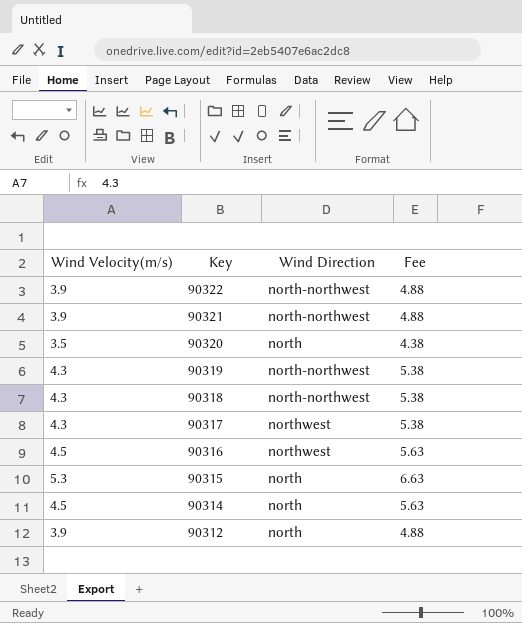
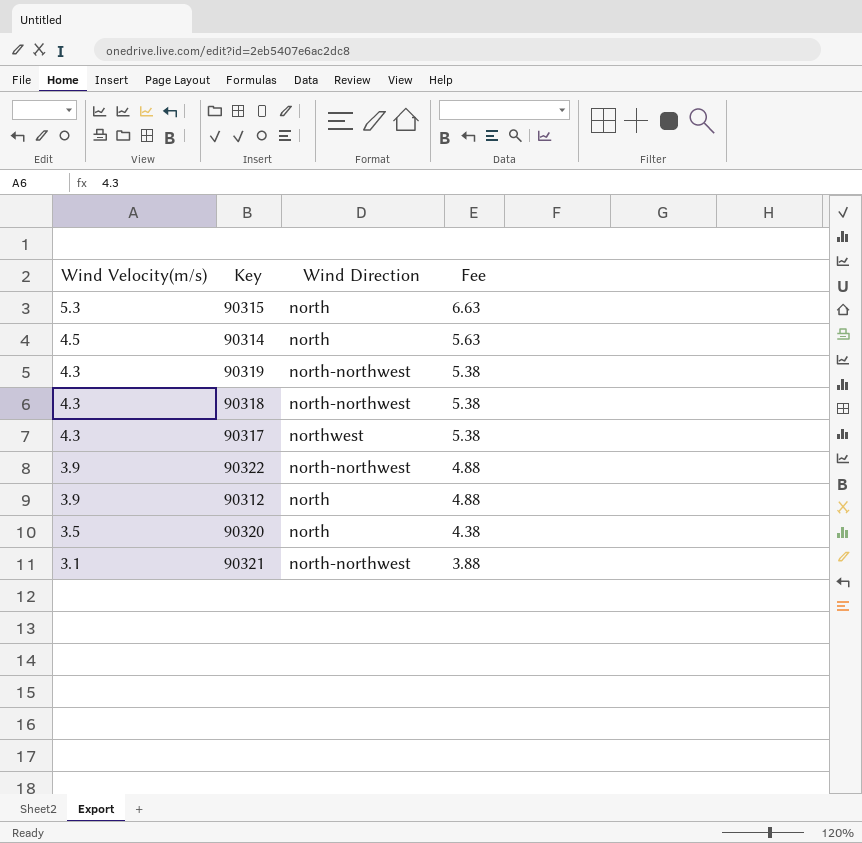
row order: Key descending -> Wind Velocity(m/s) descending
row 90316: 4.5 | northwest | 5.63 -> none
90321 | Wind Velocity(m/s): 3.9 -> 3.1
90321 | Fee: 4.88 -> 3.88

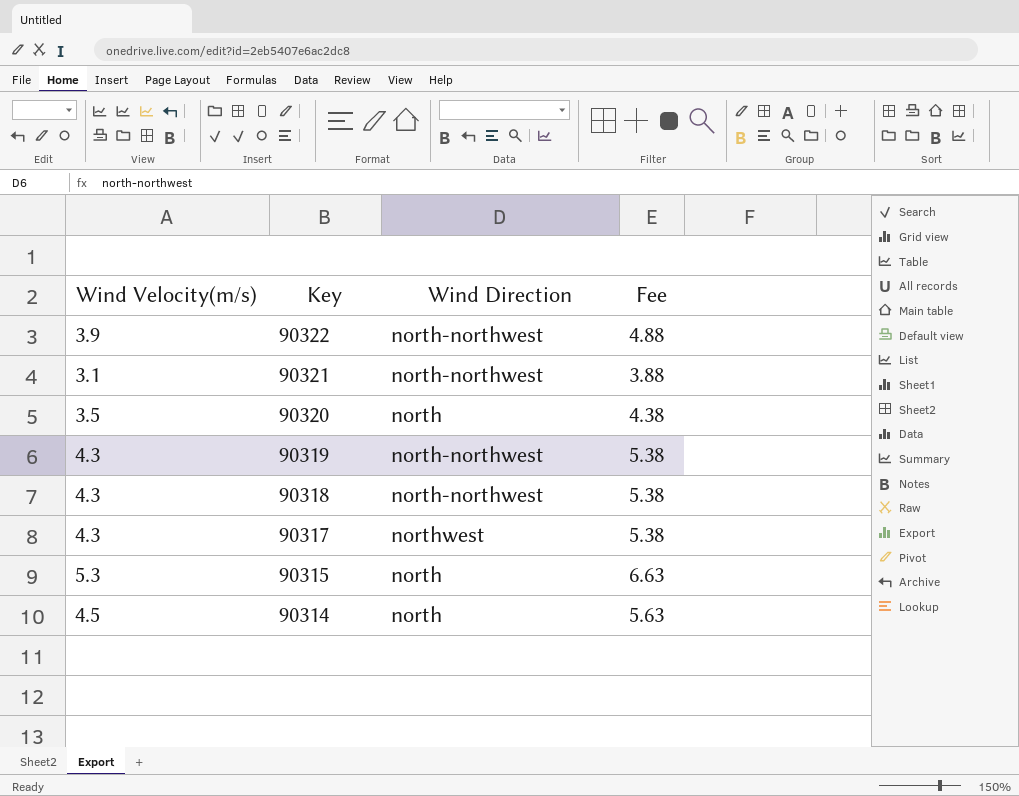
row order: Wind Velocity(m/s) descending -> Key descending
row 90312: 3.9 | north | 4.88 -> none

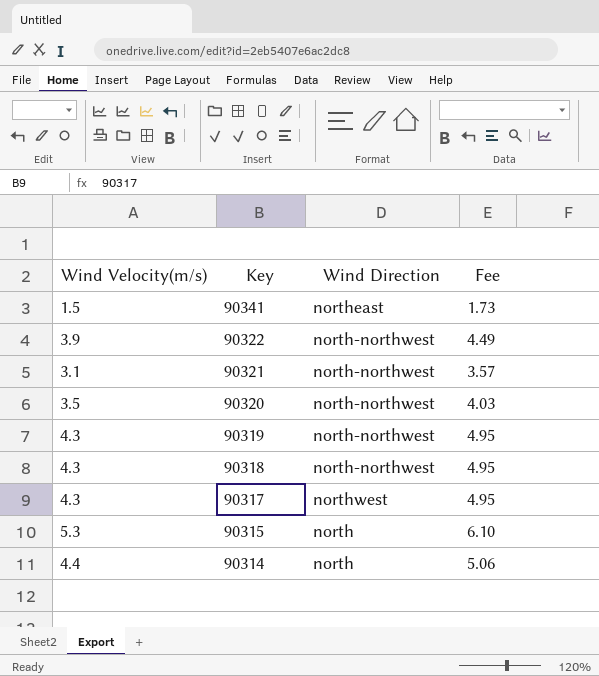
column Fee | formula: [Wind Velocity(m/s)] * 1.25 -> [Wind Velocity(m/s)] * 1.15
row 90341: none -> 1.5 | northeast | 1.73
90320 | Wind Direction: north -> north-northwest
90314 | Wind Velocity(m/s): 4.5 -> 4.4

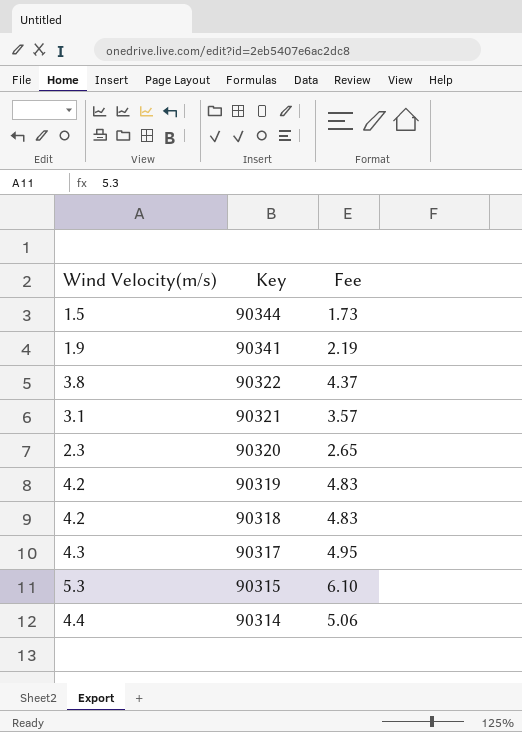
column Wind Direction | position: 3 -> none
row 90344: none -> 1.5 | 1.73
90341 | Wind Velocity(m/s): 1.5 -> 1.9
90341 | Fee: 1.73 -> 2.19
90322 | Wind Velocity(m/s): 3.9 -> 3.8
90322 | Fee: 4.49 -> 4.37
90320 | Wind Velocity(m/s): 3.5 -> 2.3
90320 | Fee: 4.03 -> 2.65
90319 | Wind Velocity(m/s): 4.3 -> 4.2
90319 | Fee: 4.95 -> 4.83
90318 | Wind Velocity(m/s): 4.3 -> 4.2
90318 | Fee: 4.95 -> 4.83

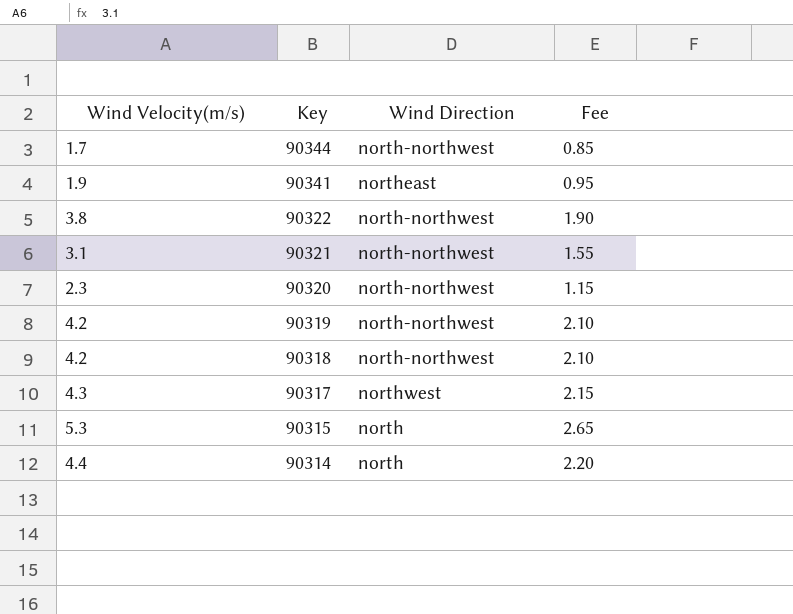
column Wind Direction | position: none -> 3
column Fee | formula: [Wind Velocity(m/s)] * 1.15 -> [Wind Velocity(m/s)] * 0.5
90344 | Wind Velocity(m/s): 1.5 -> 1.7

